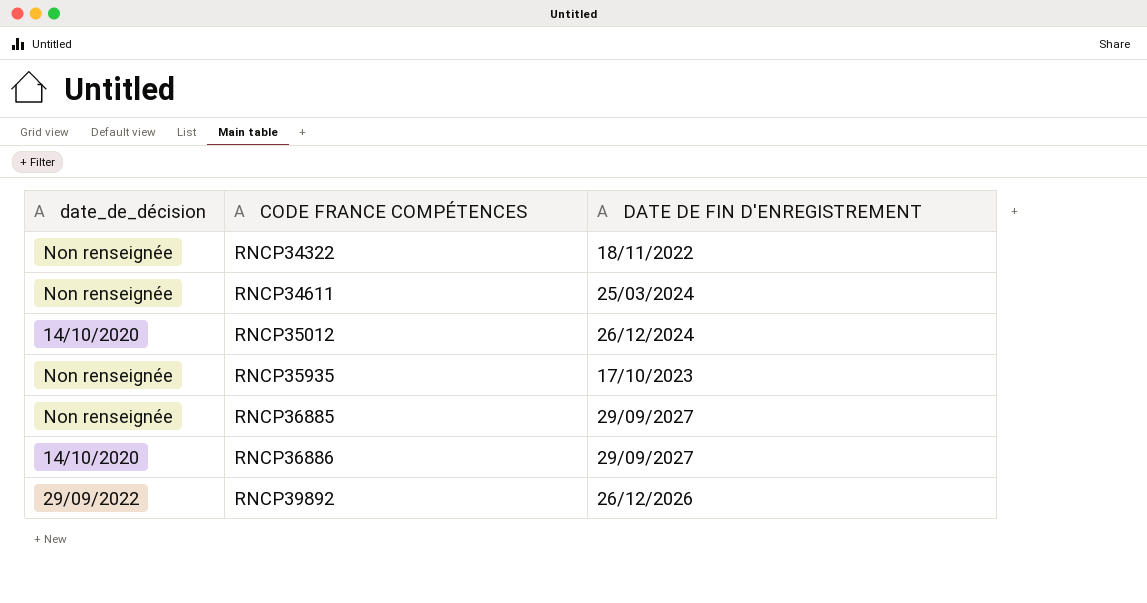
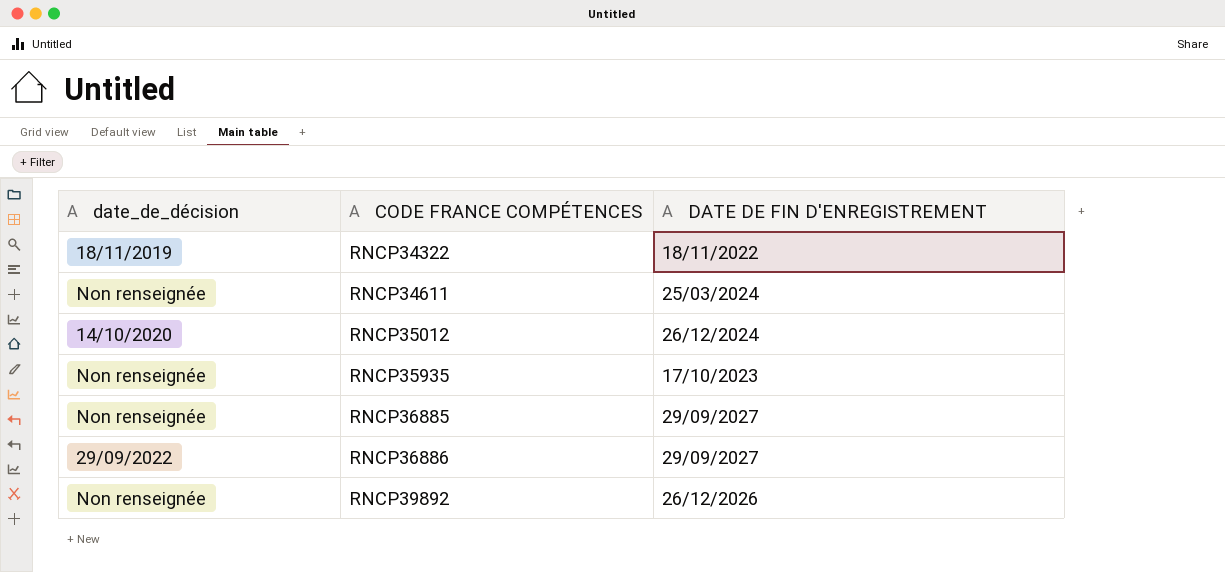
RNCP34322 | date_de_décision: Non renseignée -> 18/11/2019
RNCP36886 | date_de_décision: 14/10/2020 -> 29/09/2022
RNCP39892 | date_de_décision: 29/09/2022 -> Non renseignée

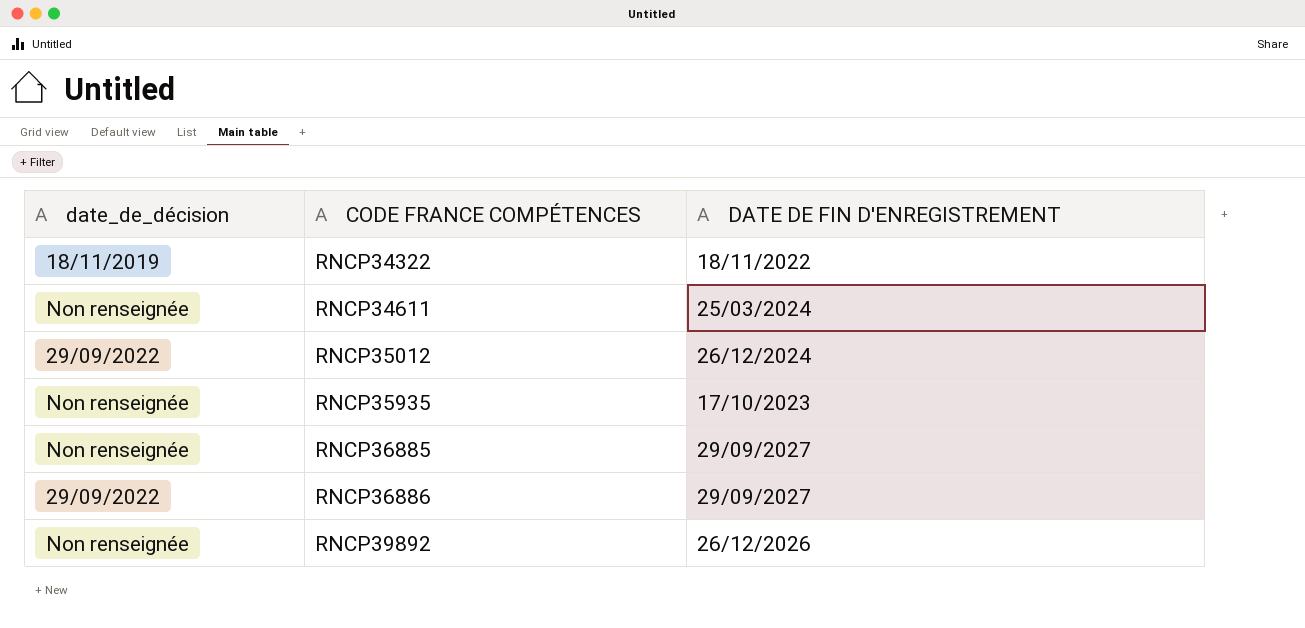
RNCP35012 | date_de_décision: 14/10/2020 -> 29/09/2022

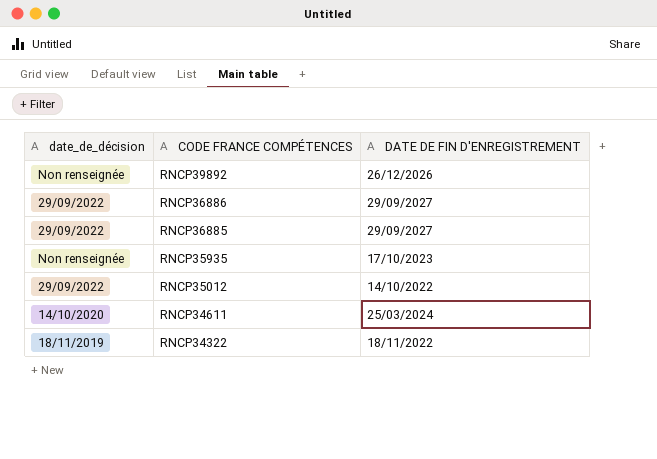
row order: CODE FRANCE COMPÉTENCES ascending -> CODE FRANCE COMPÉTENCES descending
RNCP36885 | date_de_décision: Non renseignée -> 29/09/2022
RNCP35012 | DATE DE FIN D'ENREGISTREMENT: 26/12/2024 -> 14/10/2022
RNCP34611 | date_de_décision: Non renseignée -> 14/10/2020

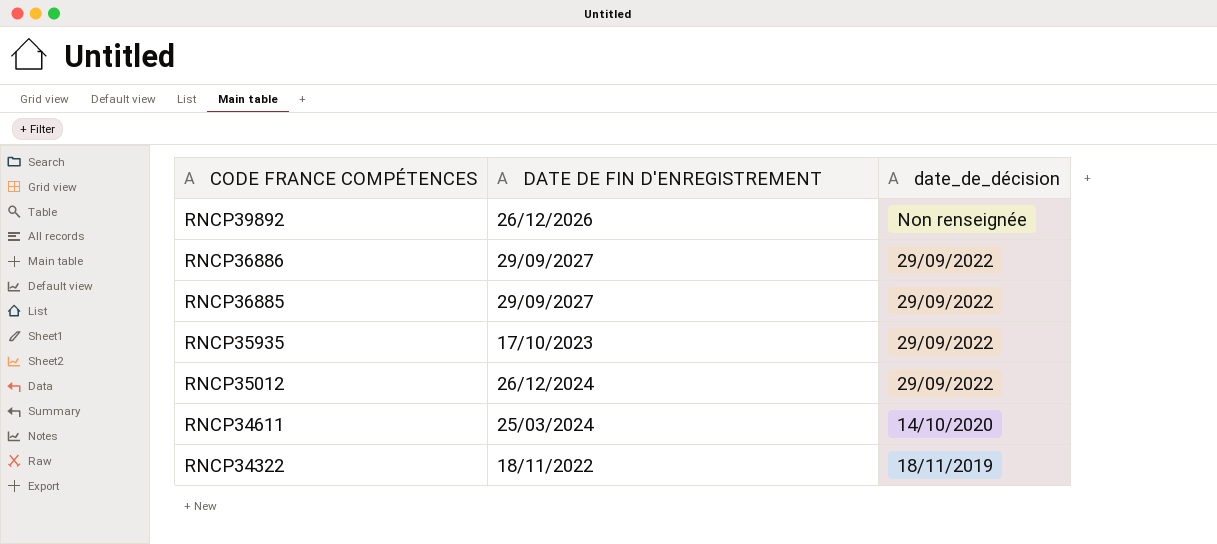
column date_de_décision | position: 1 -> 3
RNCP35935 | date_de_décision: Non renseignée -> 29/09/2022
RNCP35012 | DATE DE FIN D'ENREGISTREMENT: 14/10/2022 -> 26/12/2024

